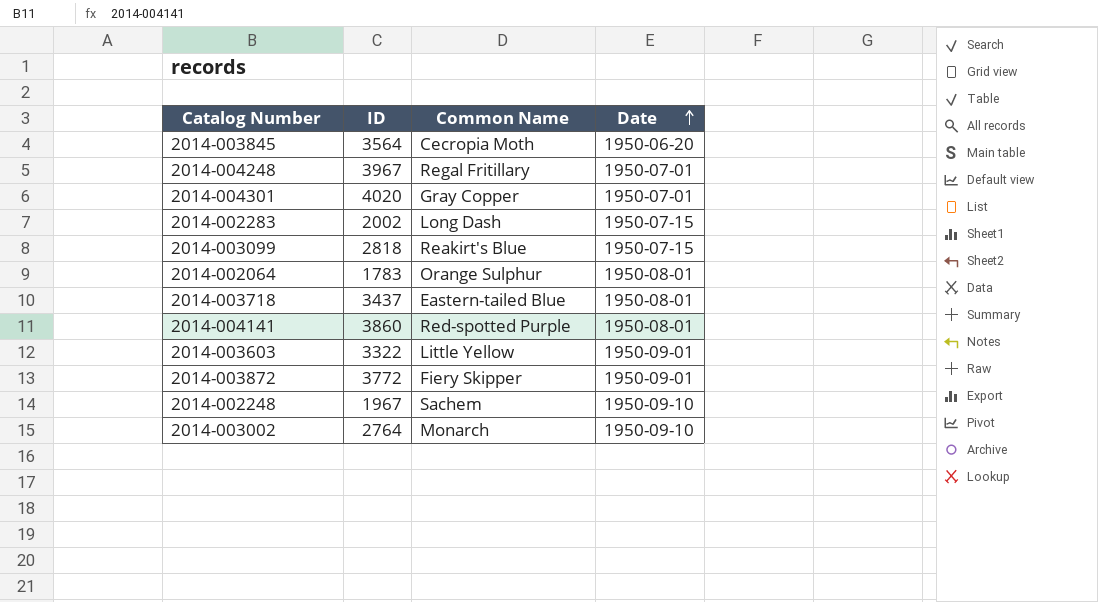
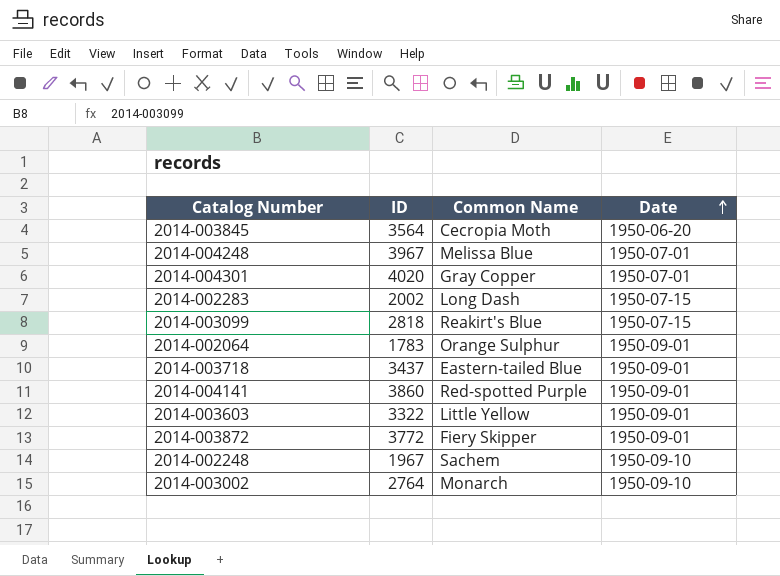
2014-004248 | Common Name: Regal Fritillary -> Melissa Blue
2014-002064 | Date: 1950-08-01 -> 1950-09-01
2014-003718 | Date: 1950-08-01 -> 1950-09-01
2014-004141 | Date: 1950-08-01 -> 1950-09-01

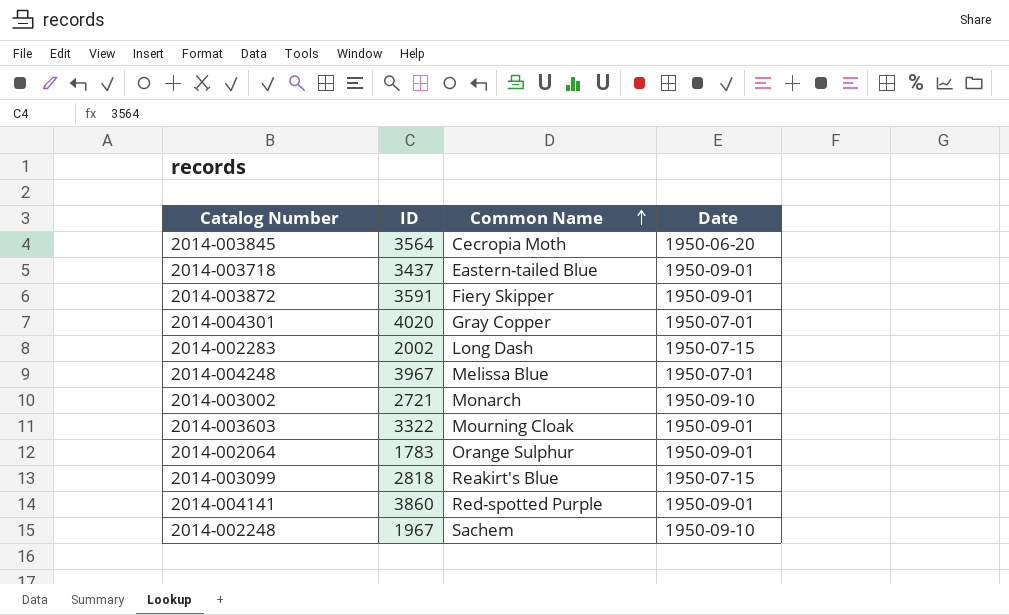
row order: Date ascending -> Common Name ascending
2014-003872 | ID: 3772 -> 3591
2014-003002 | ID: 2764 -> 2721
2014-003603 | Common Name: Little Yellow -> Mourning Cloak

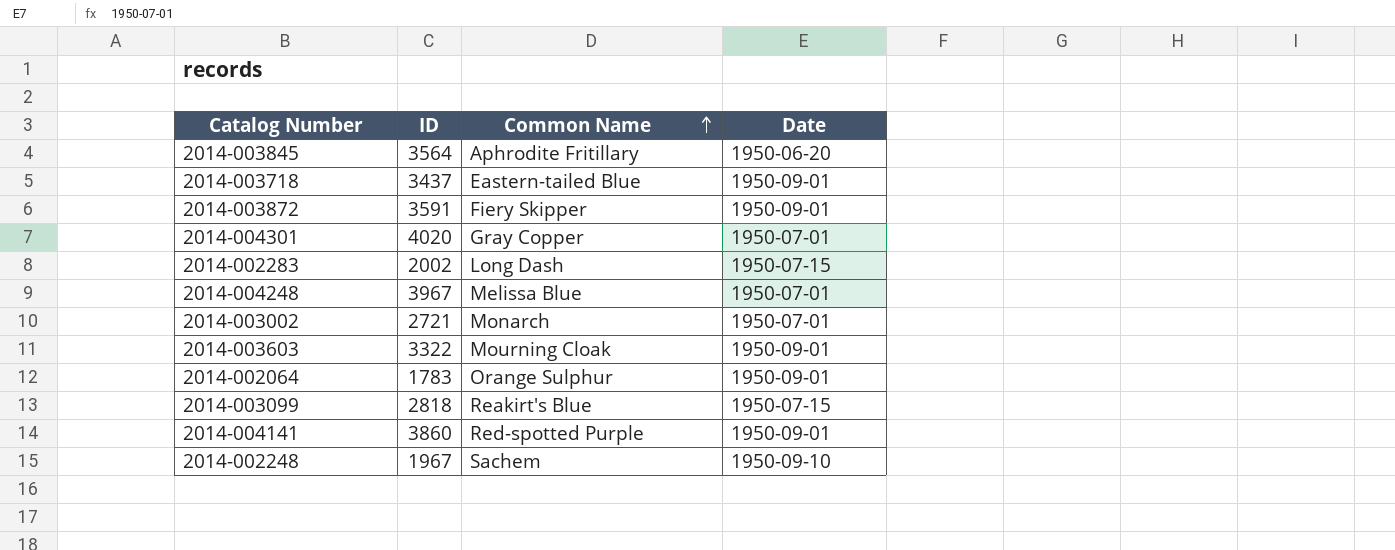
2014-003845 | Common Name: Cecropia Moth -> Aphrodite Fritillary
2014-003002 | Date: 1950-09-10 -> 1950-07-01

